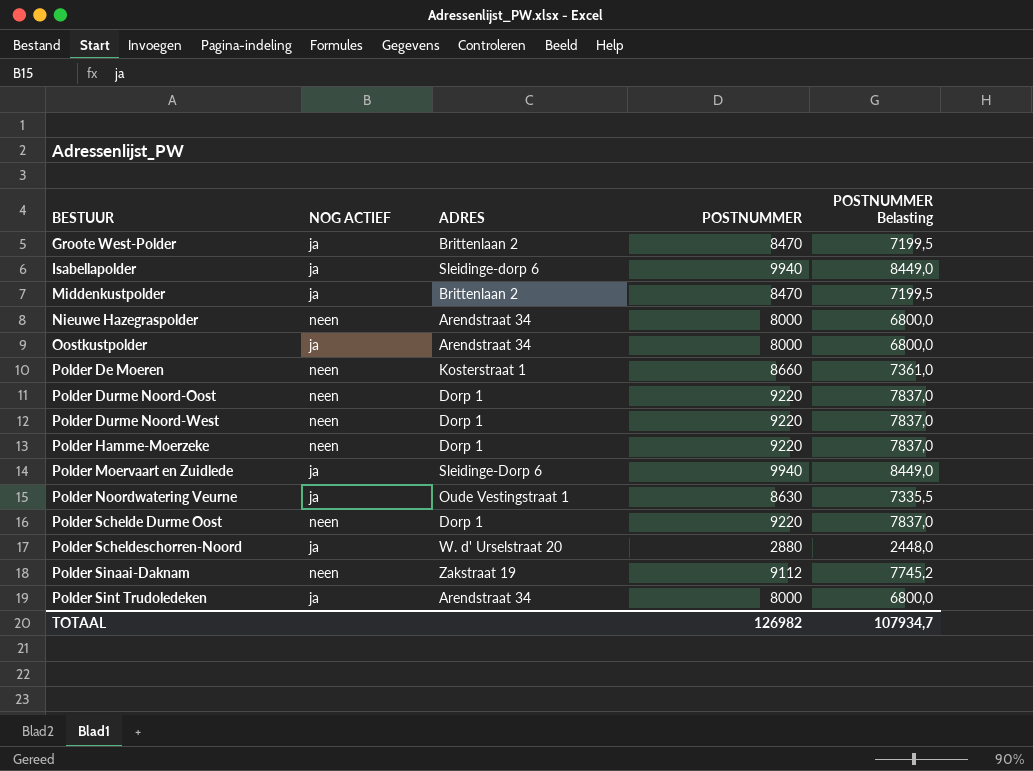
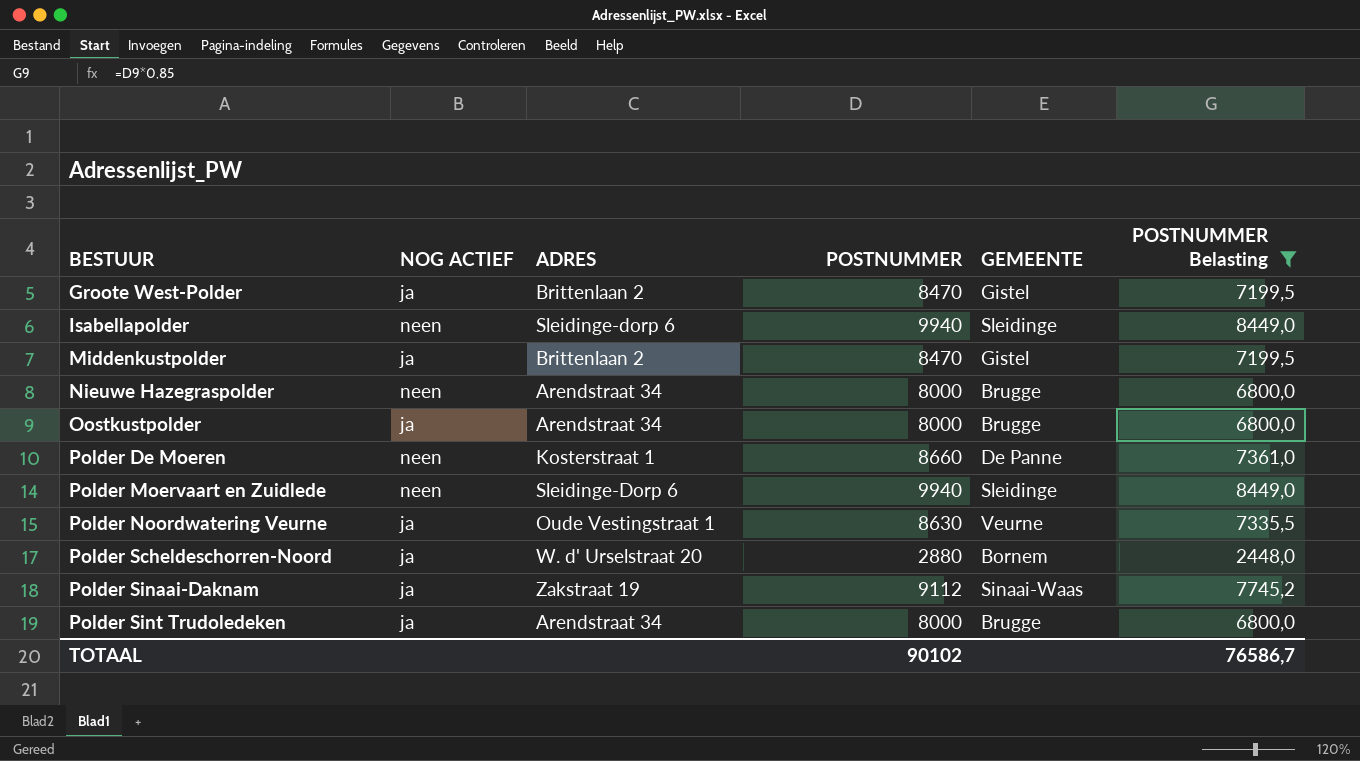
filter: none -> POSTNUMMER Belasting != 7837,0
column GEMEENTE | position: none -> 5
Isabellapolder | NOG ACTIEF: ja -> neen
Polder Moervaart en Zuidlede | NOG ACTIEF: ja -> neen
Polder Sinaai-Daknam | NOG ACTIEF: neen -> ja
TOTAAL | POSTNUMMER: 126982 -> 90102
TOTAAL | POSTNUMMER Belasting: 107934,7 -> 76586,7

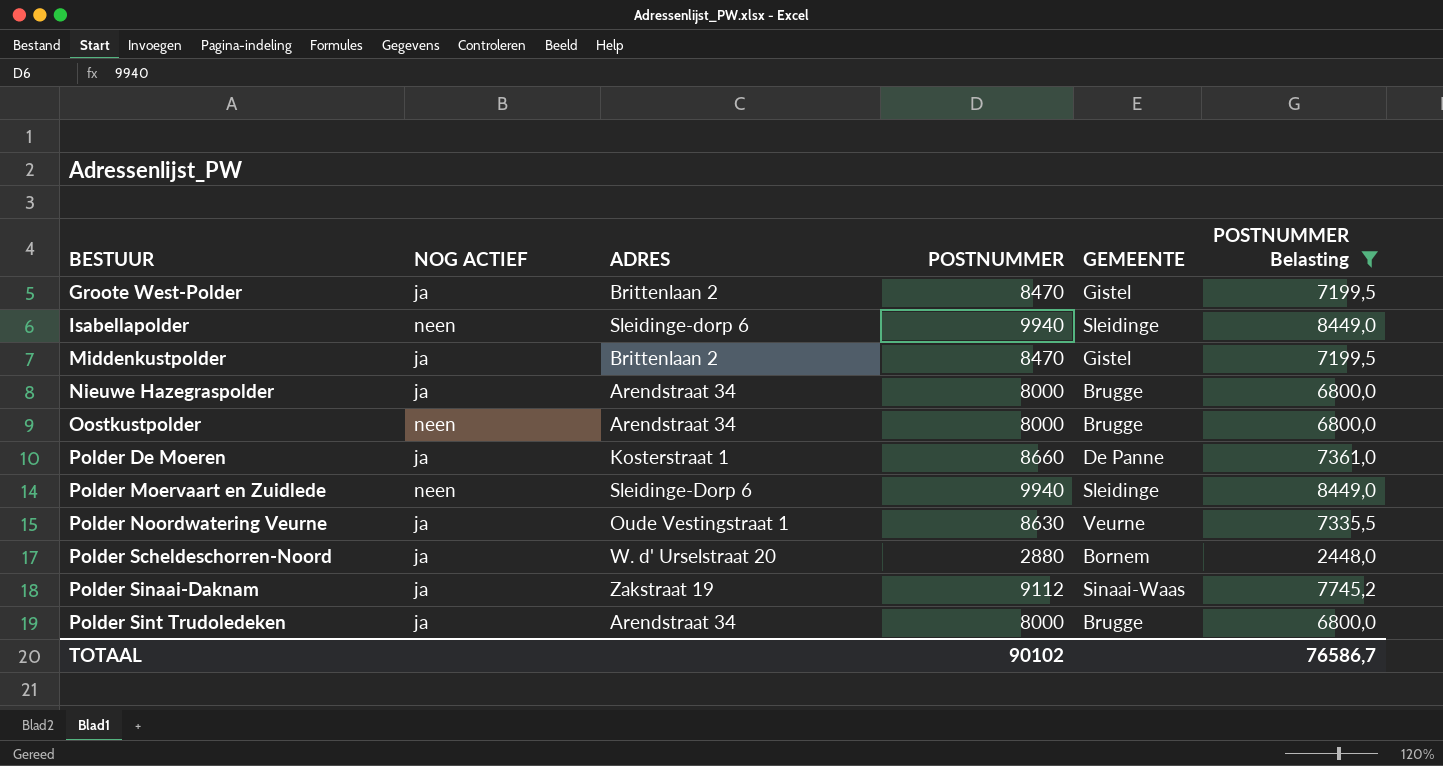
Nieuwe Hazegraspolder | NOG ACTIEF: neen -> ja
Oostkustpolder | NOG ACTIEF: ja -> neen
Polder De Moeren | NOG ACTIEF: neen -> ja

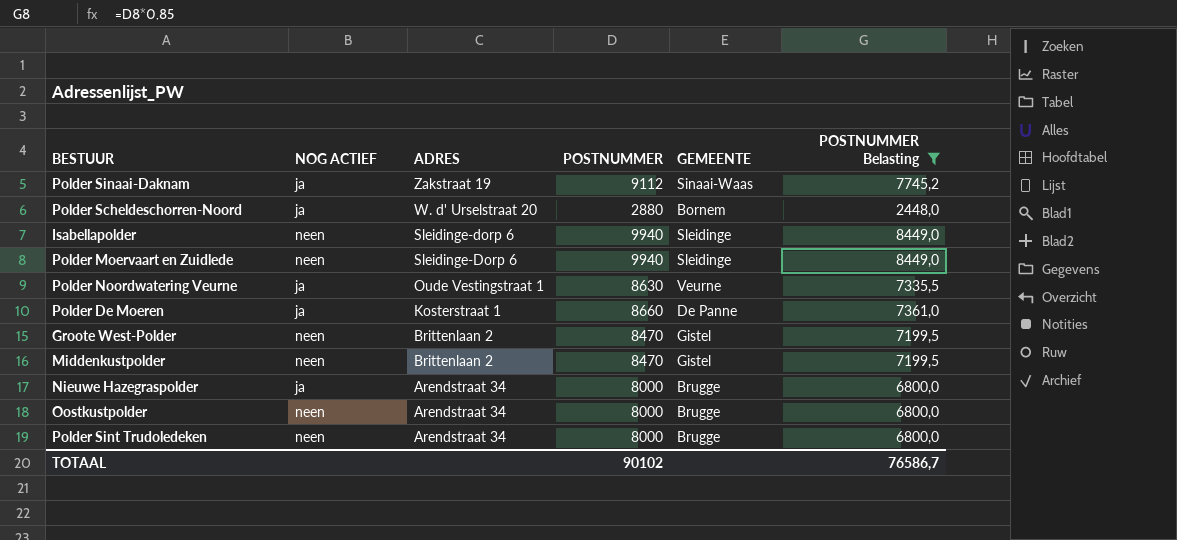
row order: BESTUUR ascending -> ADRES descending
Groote West-Polder | NOG ACTIEF: ja -> neen
Middenkustpolder | NOG ACTIEF: ja -> neen
Polder Sint Trudoledeken | NOG ACTIEF: ja -> neen

